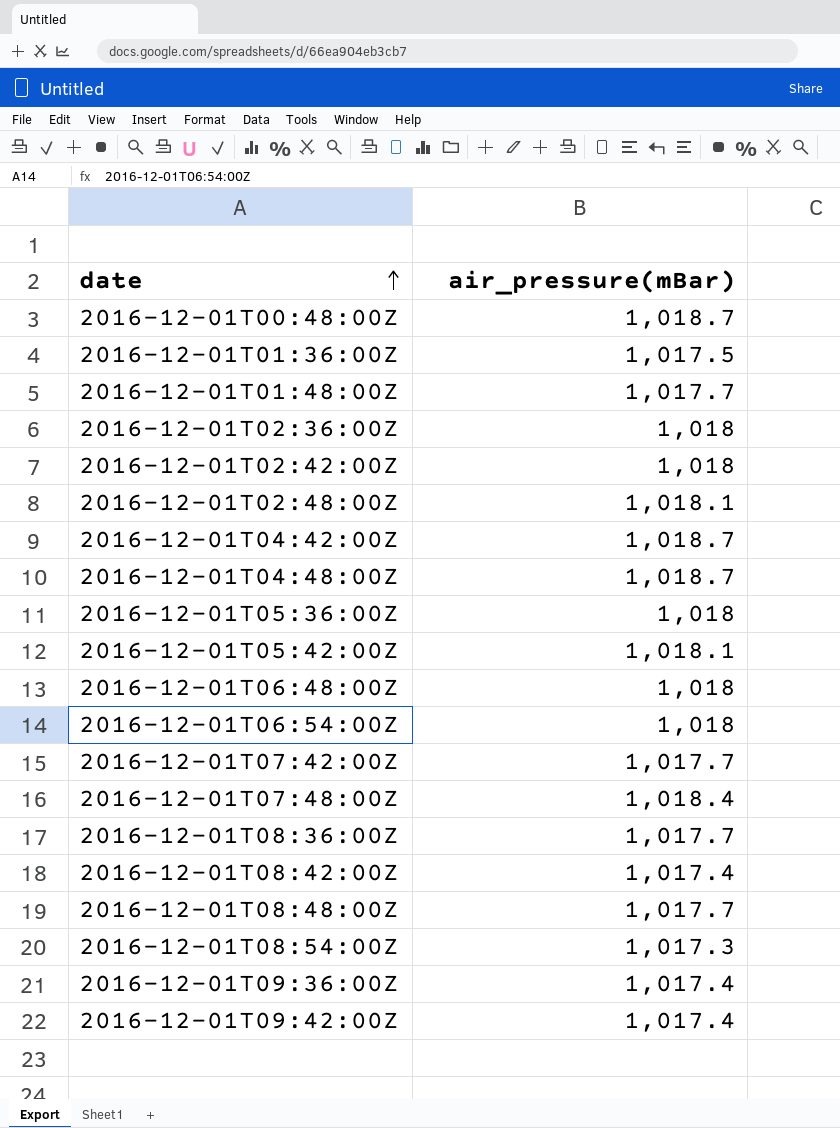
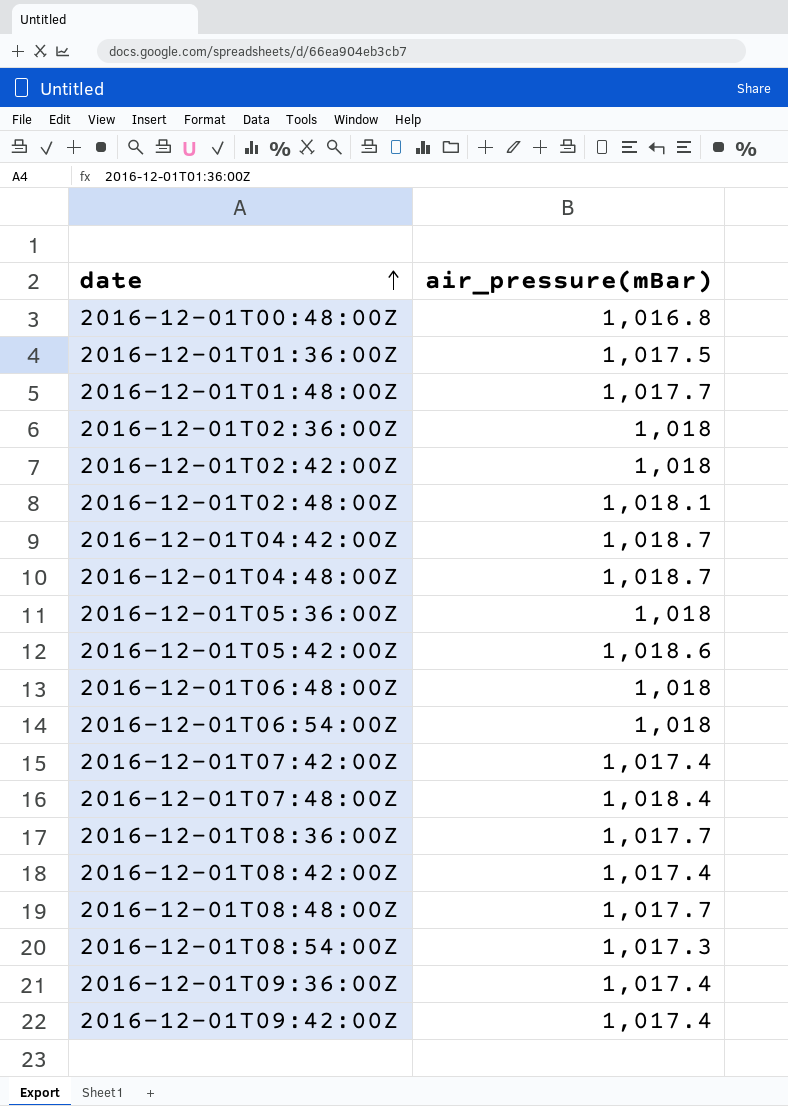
2016-12-01T00:48:00Z | air_pressure(mBar): 1,018.7 -> 1,016.8
2016-12-01T05:42:00Z | air_pressure(mBar): 1,018.1 -> 1,018.6
2016-12-01T07:42:00Z | air_pressure(mBar): 1,017.7 -> 1,017.4

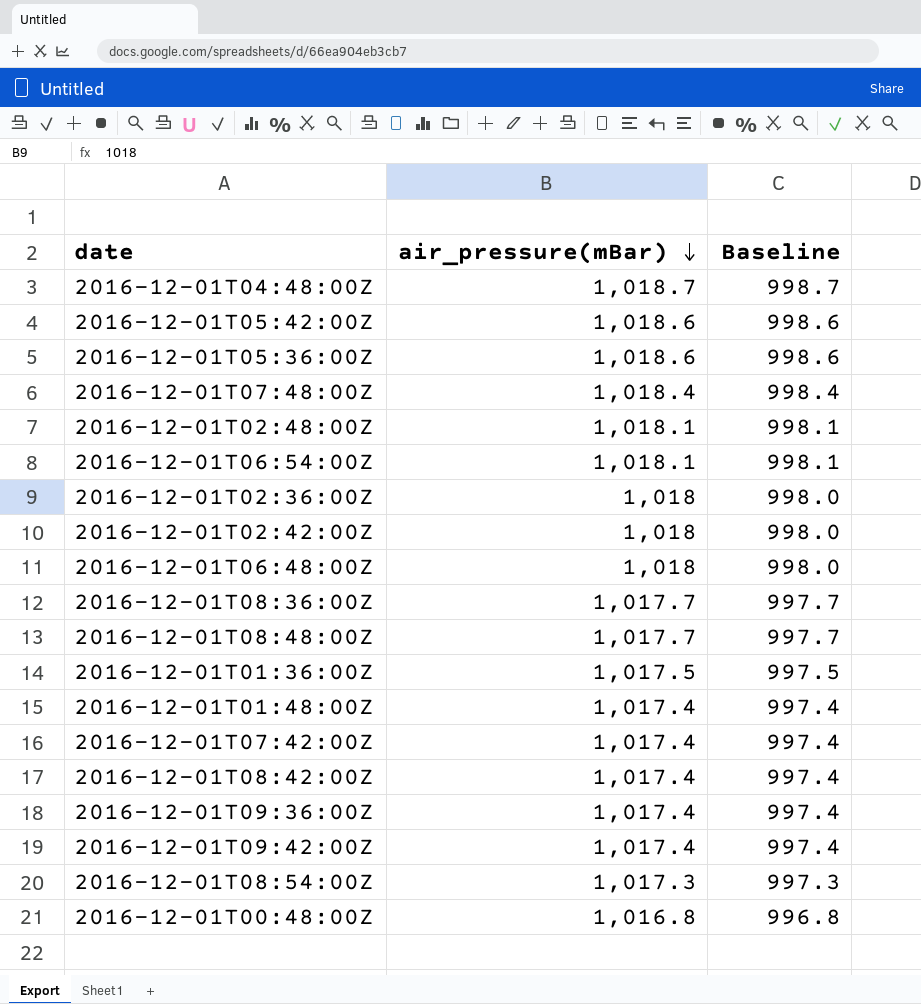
row order: date ascending -> air_pressure(mBar) descending
column Baseline | formula: none -> [air_pressure(mBar)] - 20
row 2016-12-01T04:42:00Z: 1,018.7 -> none
2016-12-01T05:36:00Z | air_pressure(mBar): 1,018 -> 1,018.6
2016-12-01T06:54:00Z | air_pressure(mBar): 1,018 -> 1,018.1
2016-12-01T01:48:00Z | air_pressure(mBar): 1,017.7 -> 1,017.4

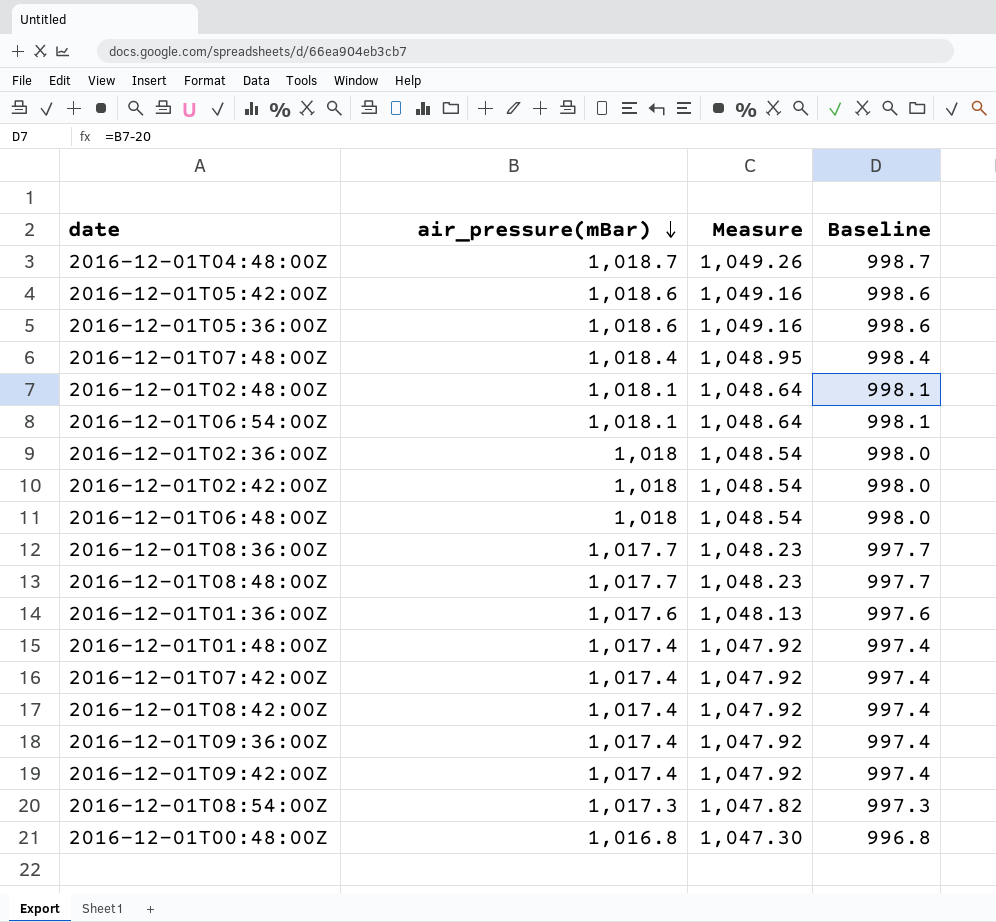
column Measure | formula: none -> [air_pressure(mBar)] * 1.03
2016-12-01T01:36:00Z | air_pressure(mBar): 1,017.5 -> 1,017.6
2016-12-01T01:36:00Z | Baseline: 997.5 -> 997.6

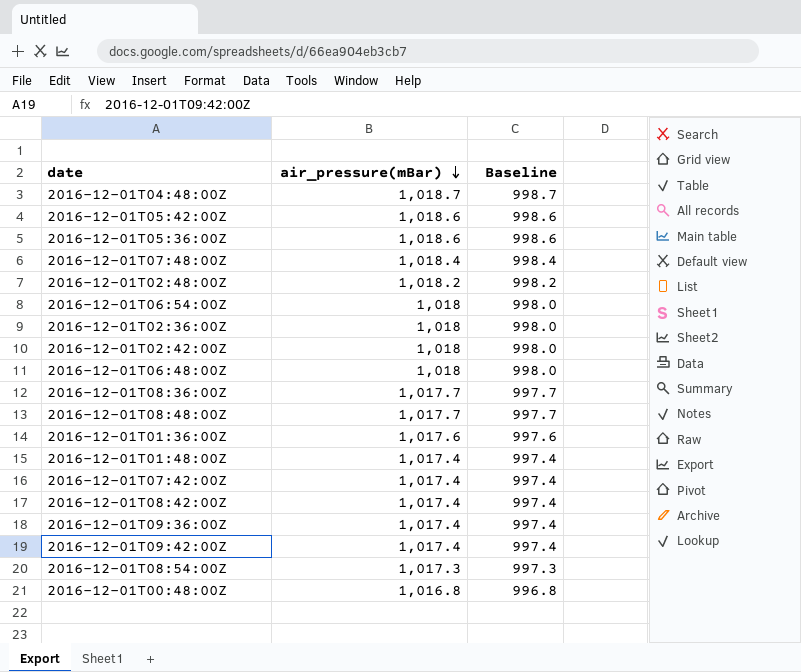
column Measure | formula: [air_pressure(mBar)] * 1.03 -> none
2016-12-01T02:48:00Z | air_pressure(mBar): 1,018.1 -> 1,018.2
2016-12-01T02:48:00Z | Baseline: 998.1 -> 998.2
2016-12-01T06:54:00Z | air_pressure(mBar): 1,018.1 -> 1,018
2016-12-01T06:54:00Z | Baseline: 998.1 -> 998.0

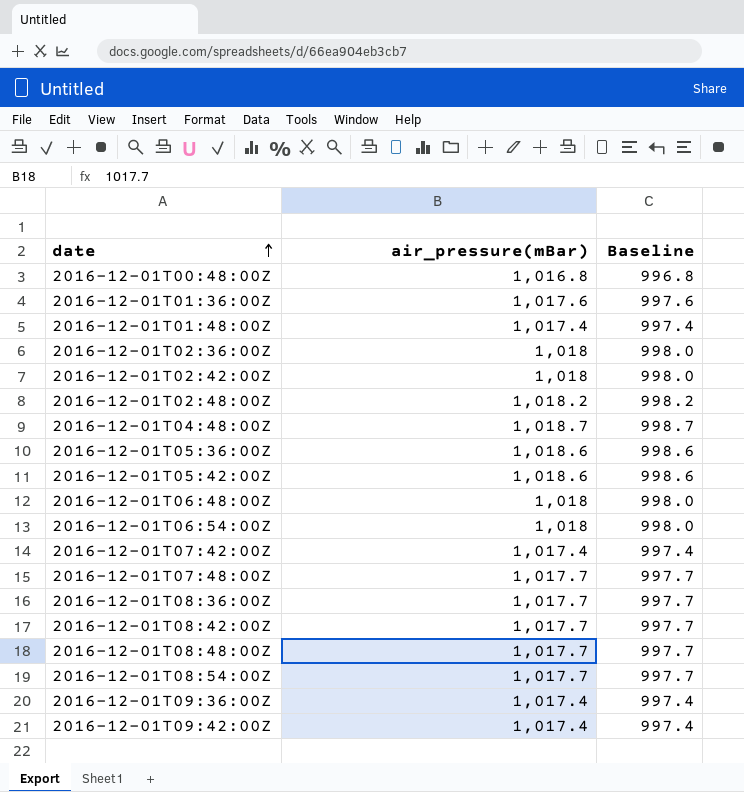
row order: air_pressure(mBar) descending -> date ascending
2016-12-01T07:48:00Z | air_pressure(mBar): 1,018.4 -> 1,017.7
2016-12-01T07:48:00Z | Baseline: 998.4 -> 997.7
2016-12-01T08:42:00Z | air_pressure(mBar): 1,017.4 -> 1,017.7
2016-12-01T08:42:00Z | Baseline: 997.4 -> 997.7
2016-12-01T08:54:00Z | air_pressure(mBar): 1,017.3 -> 1,017.7
2016-12-01T08:54:00Z | Baseline: 997.3 -> 997.7

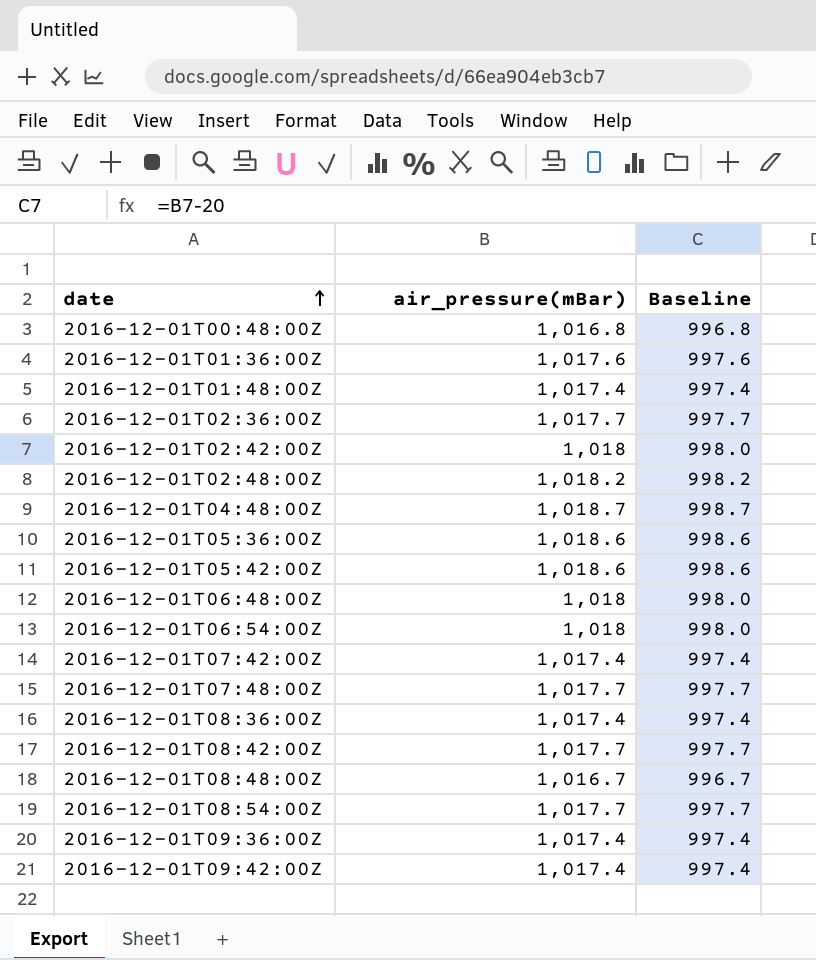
2016-12-01T02:36:00Z | air_pressure(mBar): 1,018 -> 1,017.7
2016-12-01T02:36:00Z | Baseline: 998.0 -> 997.7
2016-12-01T08:36:00Z | air_pressure(mBar): 1,017.7 -> 1,017.4
2016-12-01T08:36:00Z | Baseline: 997.7 -> 997.4
2016-12-01T08:48:00Z | air_pressure(mBar): 1,017.7 -> 1,016.7
2016-12-01T08:48:00Z | Baseline: 997.7 -> 996.7

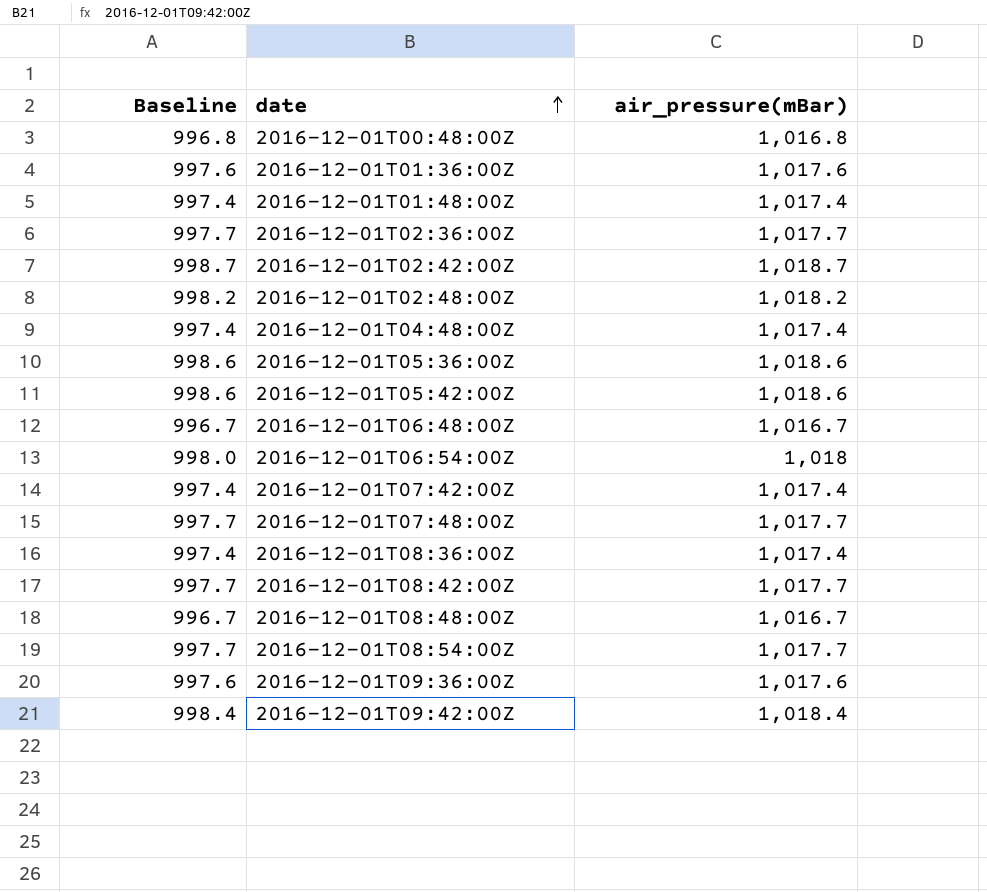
column Baseline | position: 3 -> 1
2016-12-01T02:42:00Z | Baseline: 998.0 -> 998.7
2016-12-01T02:42:00Z | air_pressure(mBar): 1,018 -> 1,018.7
2016-12-01T04:48:00Z | Baseline: 998.7 -> 997.4
2016-12-01T04:48:00Z | air_pressure(mBar): 1,018.7 -> 1,017.4
2016-12-01T06:48:00Z | Baseline: 998.0 -> 996.7
2016-12-01T06:48:00Z | air_pressure(mBar): 1,018 -> 1,016.7
2016-12-01T09:36:00Z | Baseline: 997.4 -> 997.6
2016-12-01T09:36:00Z | air_pressure(mBar): 1,017.4 -> 1,017.6
2016-12-01T09:42:00Z | Baseline: 997.4 -> 998.4
2016-12-01T09:42:00Z | air_pressure(mBar): 1,017.4 -> 1,018.4

